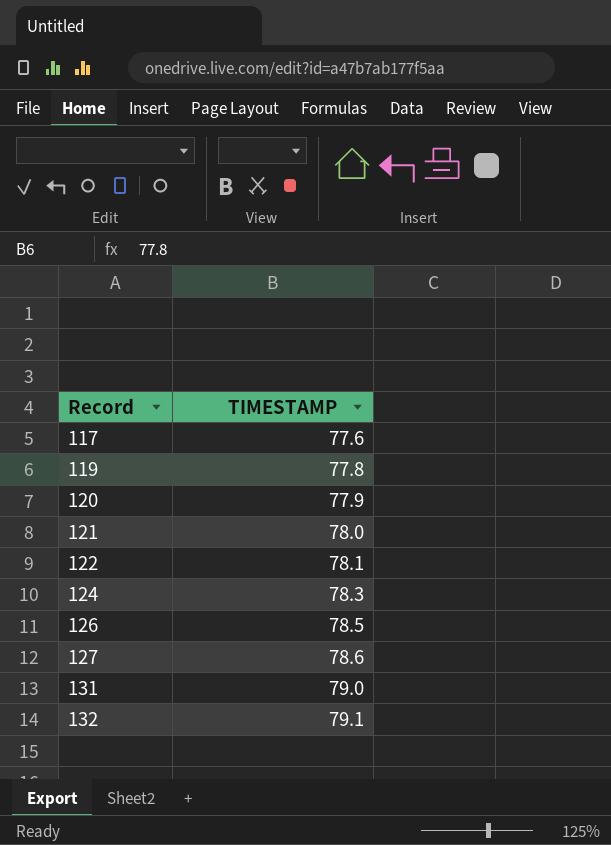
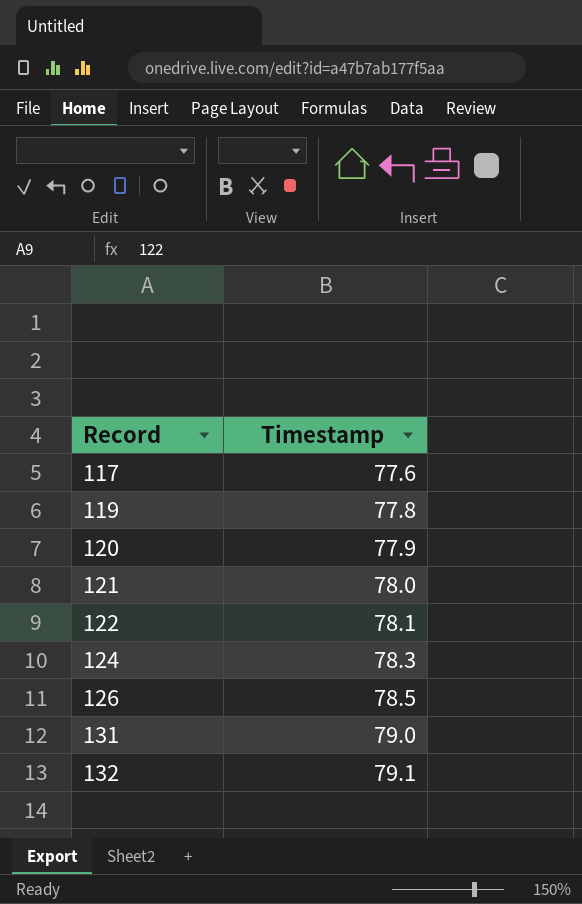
column name: TIMESTAMP -> Timestamp
row 127: 78.6 -> none

